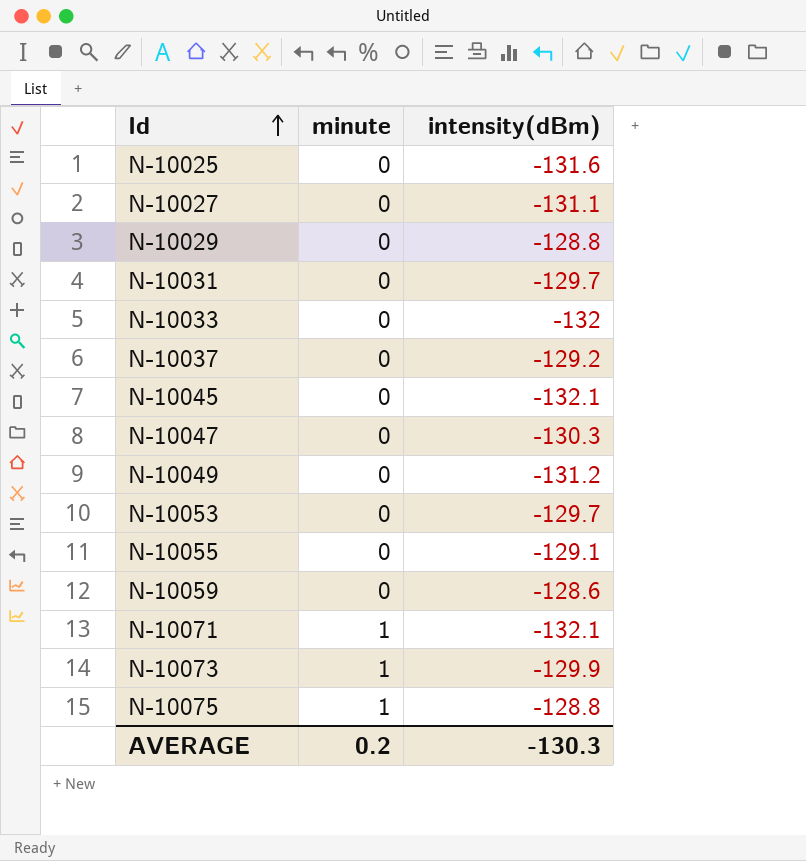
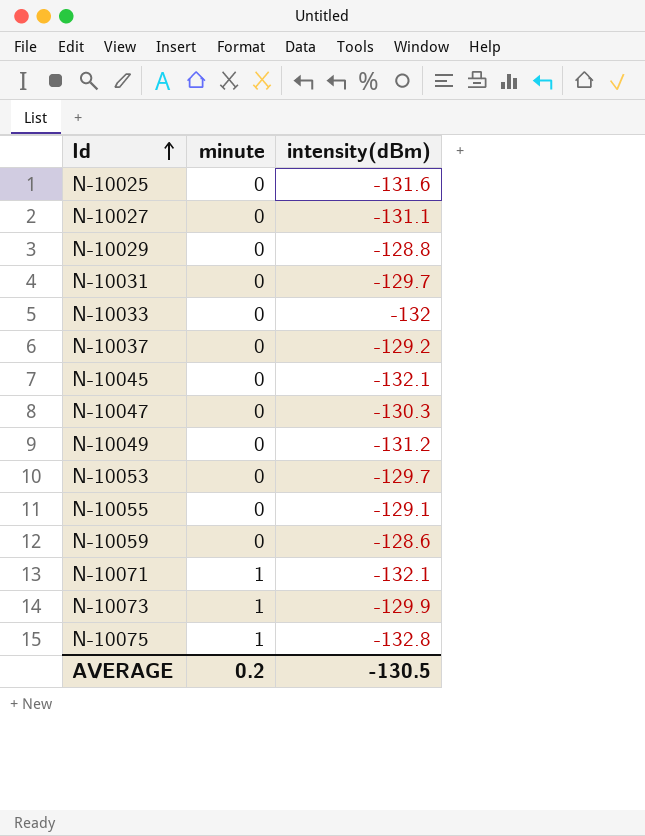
N-10075 | intensity(dBm): -128.8 -> -132.8
AVERAGE | intensity(dBm): -130.3 -> -130.5

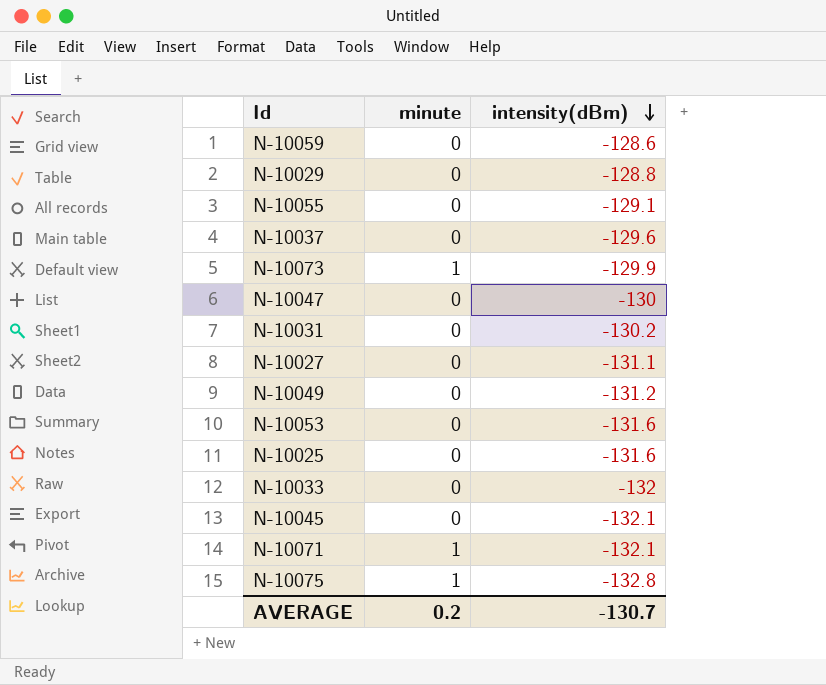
row order: Id ascending -> intensity(dBm) descending
N-10037 | intensity(dBm): -129.2 -> -129.6
N-10047 | intensity(dBm): -130.3 -> -130
N-10031 | intensity(dBm): -129.7 -> -130.2
N-10053 | intensity(dBm): -129.7 -> -131.6
AVERAGE | intensity(dBm): -130.5 -> -130.7

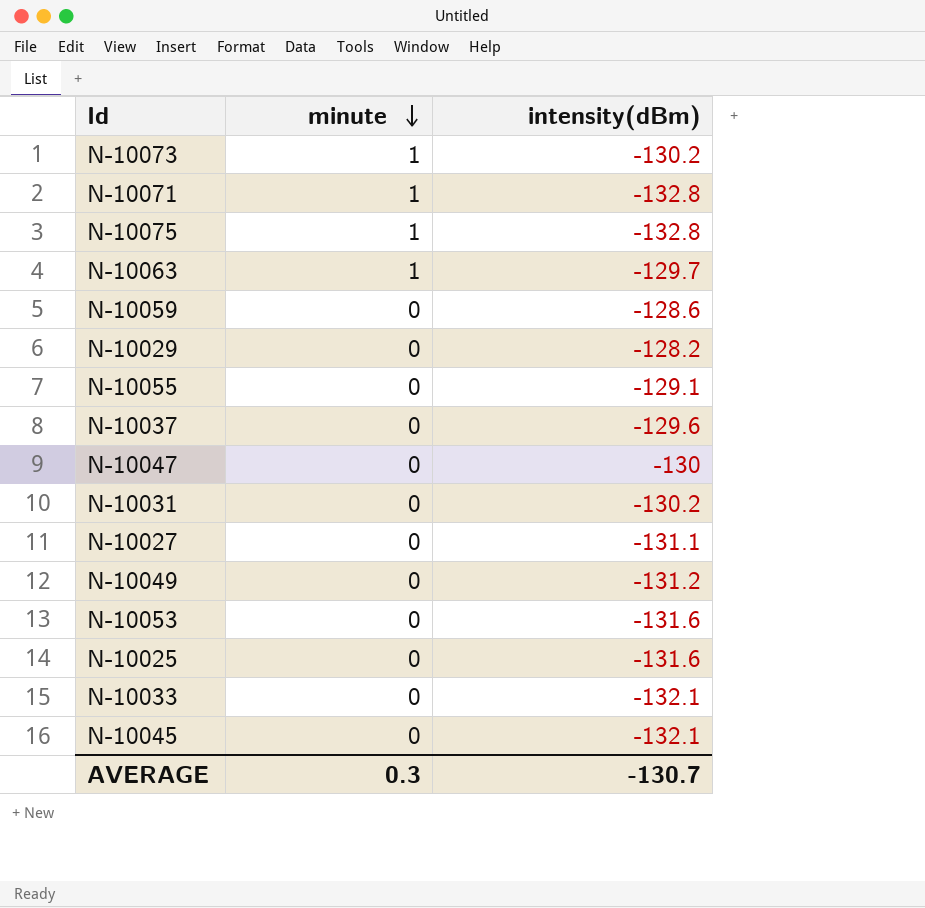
row order: intensity(dBm) descending -> minute descending
N-10073 | intensity(dBm): -129.9 -> -130.2
N-10071 | intensity(dBm): -132.1 -> -132.8
row N-10063: none -> 1 | -129.7
N-10029 | intensity(dBm): -128.8 -> -128.2
N-10033 | intensity(dBm): -132 -> -132.1
AVERAGE | minute: 0.2 -> 0.3

